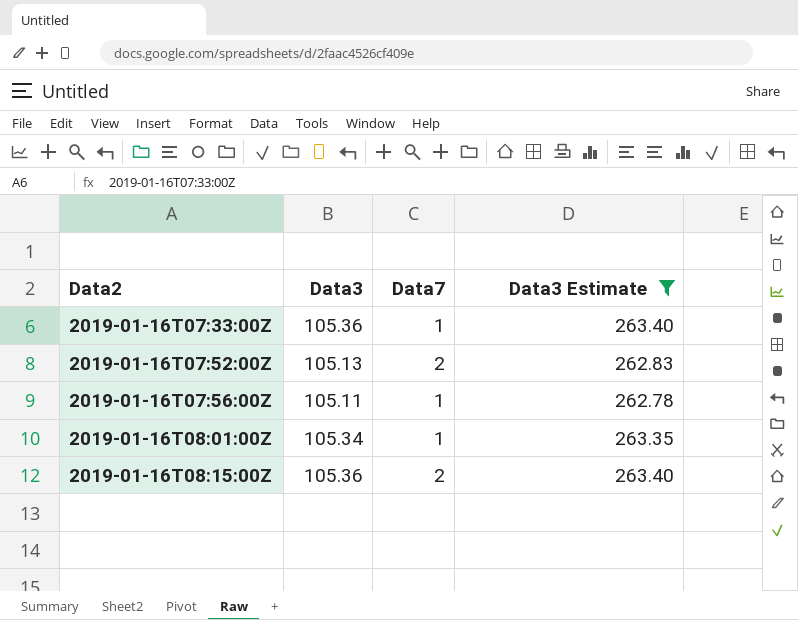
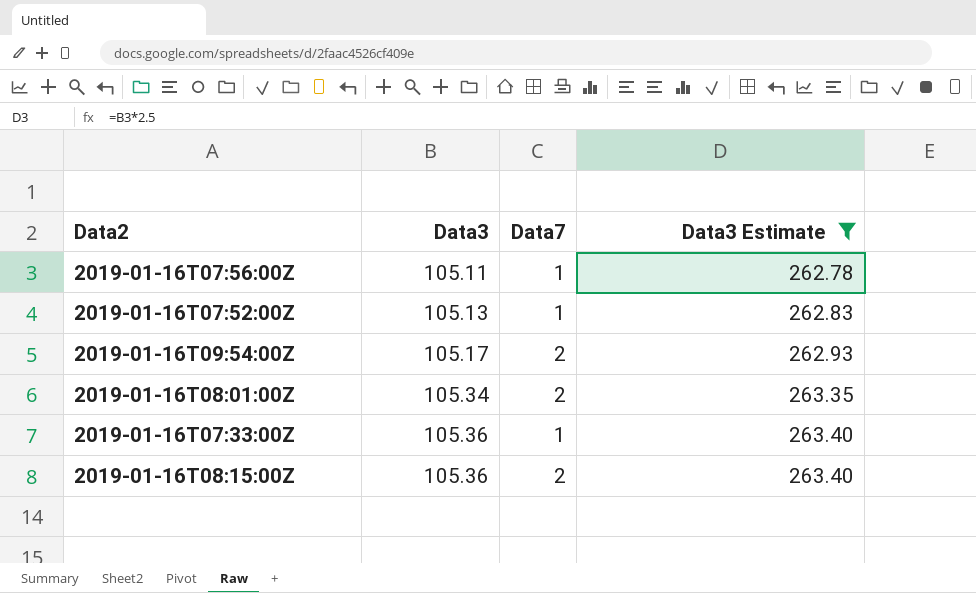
row order: Data2 ascending -> Data3 ascending
2019-01-16T07:52:00Z | Data7: 2 -> 1
row 2019-01-16T09:54:00Z: none -> 105.17 | 2 | 262.93
2019-01-16T08:01:00Z | Data7: 1 -> 2

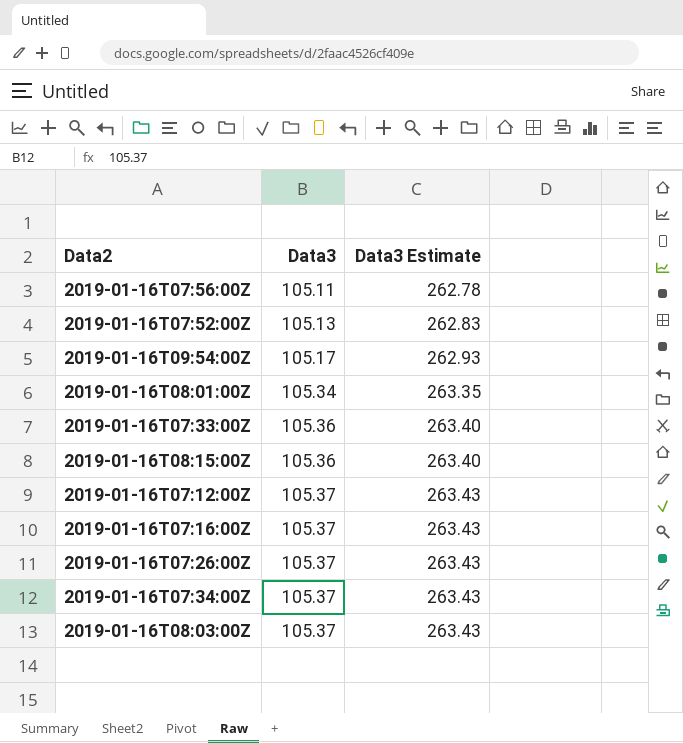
filter: Data3 Estimate != 263.43 -> none
column Data7 | position: 3 -> none

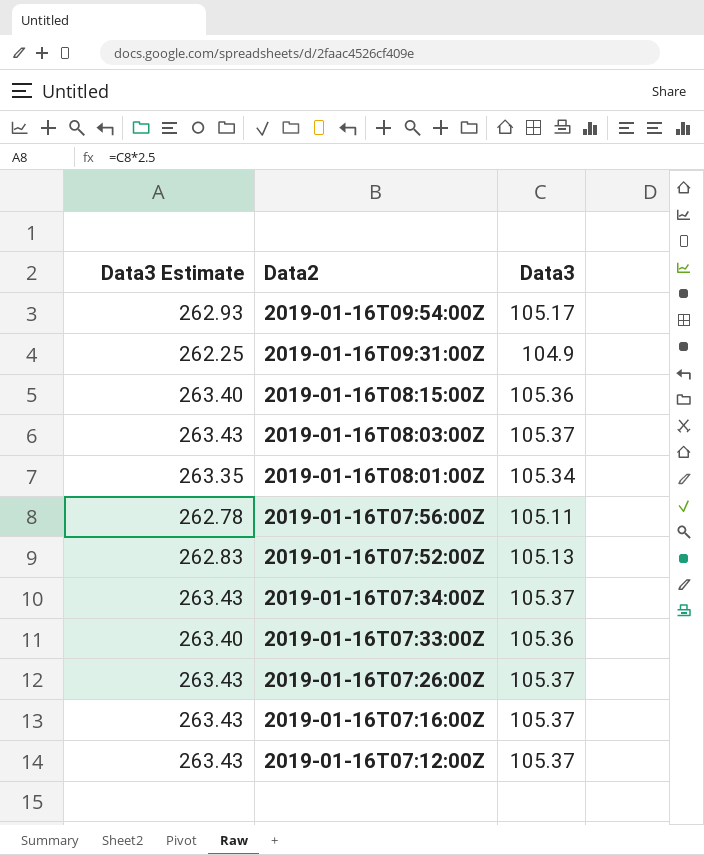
row order: Data3 ascending -> Data2 descending
column Data3 Estimate | position: 3 -> 1
row 2019-01-16T09:31:00Z: none -> 262.25 | 104.9

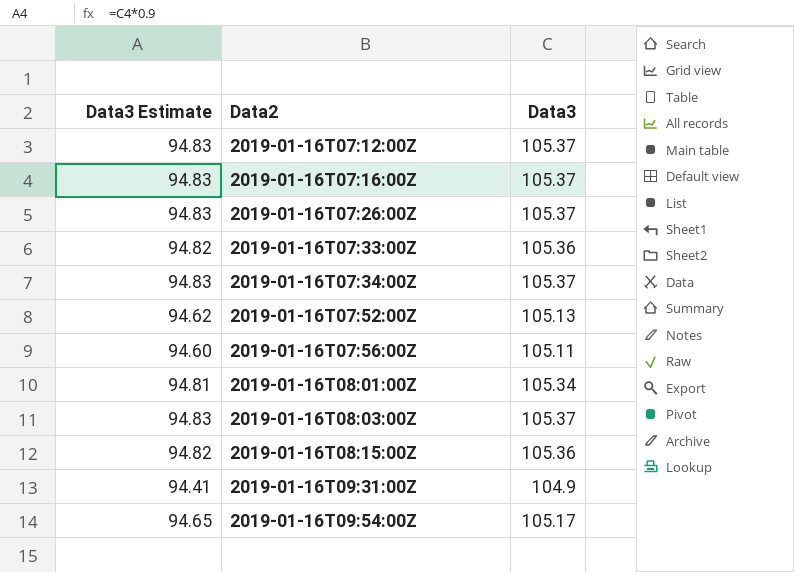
row order: Data2 descending -> Data2 ascending
column Data3 Estimate | formula: [Data3] * 2.5 -> [Data3] * 0.9

